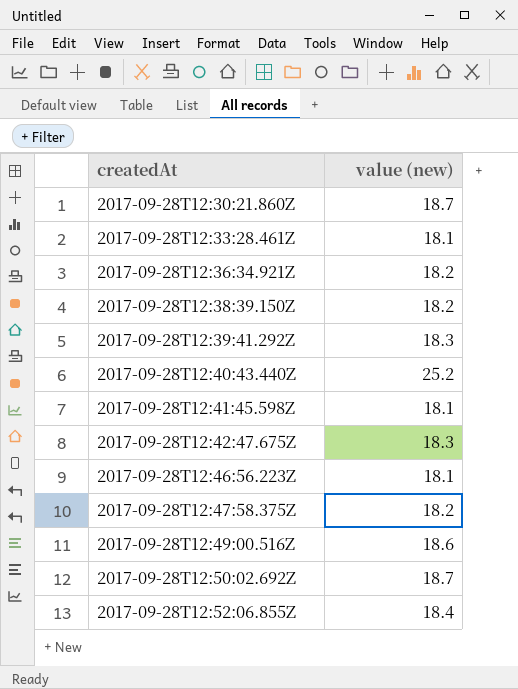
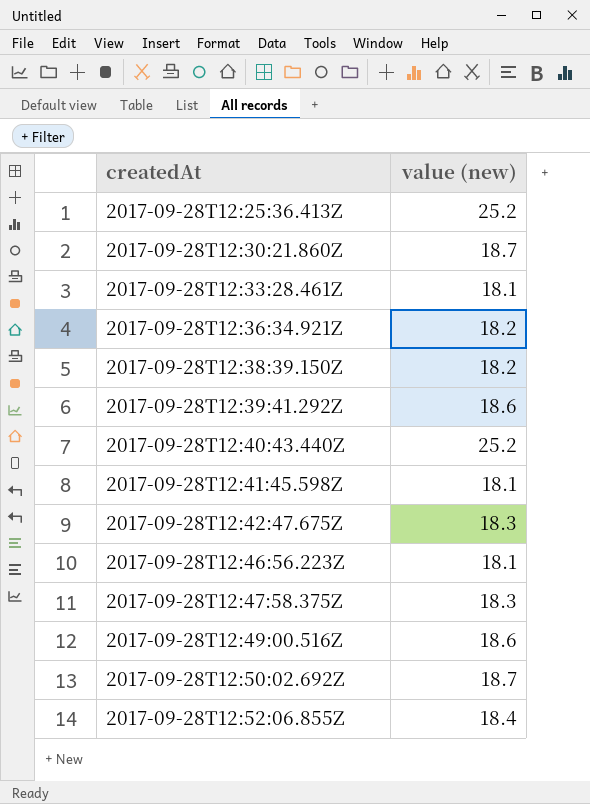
row 2017-09-28T12:25:36.413Z: none -> 25.2
2017-09-28T12:39:41.292Z | value (new): 18.3 -> 18.6
2017-09-28T12:47:58.375Z | value (new): 18.2 -> 18.3

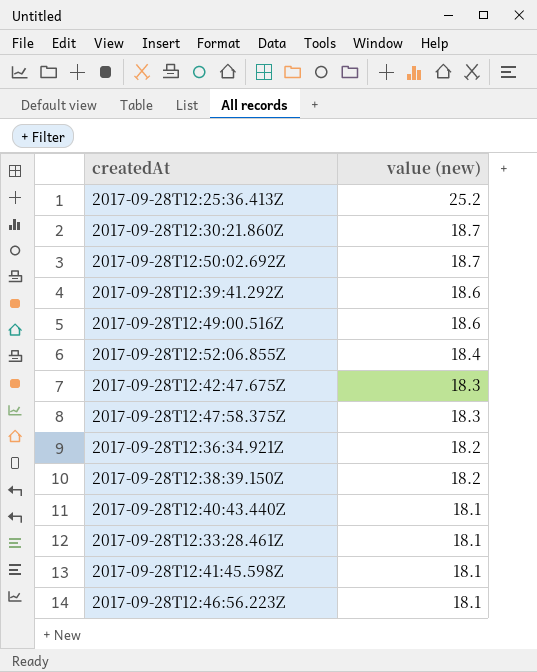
row order: createdAt ascending -> value (new) descending
2017-09-28T12:40:43.440Z | value (new): 25.2 -> 18.1

